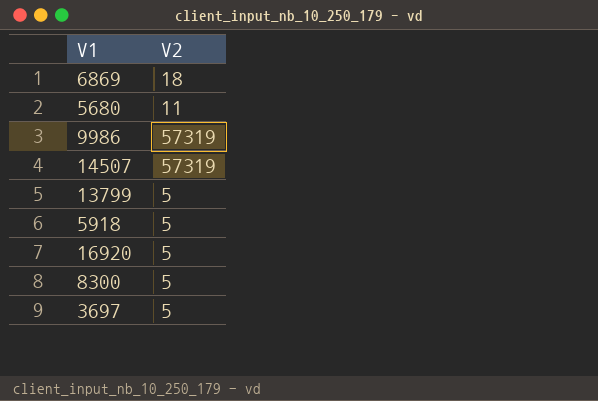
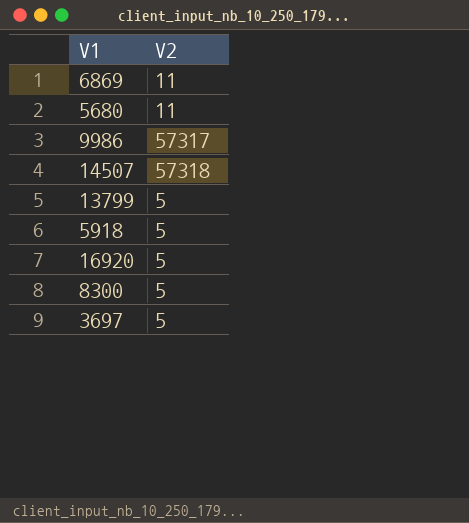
6869 | V2: 18 -> 11
9986 | V2: 57319 -> 57317
14507 | V2: 57319 -> 57318

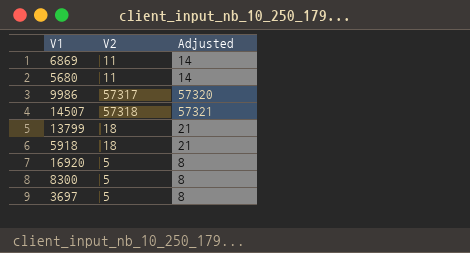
column Adjusted | formula: none -> [V2] + 3
13799 | V2: 5 -> 18
5918 | V2: 5 -> 18

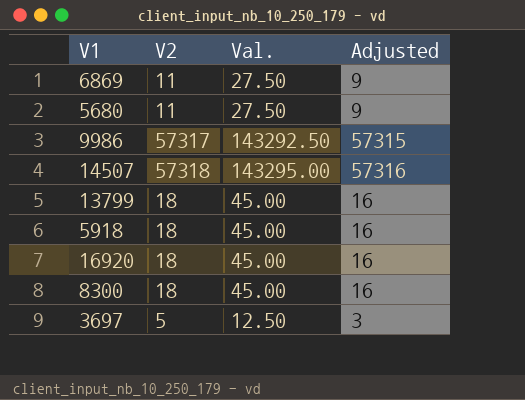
column Val. | formula: none -> [V2] * 2.5
column Adjusted | formula: [V2] + 3 -> [V2] - 2
16920 | V2: 5 -> 18
8300 | V2: 5 -> 18

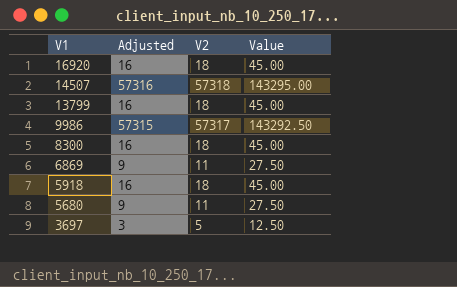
row order: none -> V1 descending
column Adjusted | position: 4 -> 2
column name: Val. -> Value

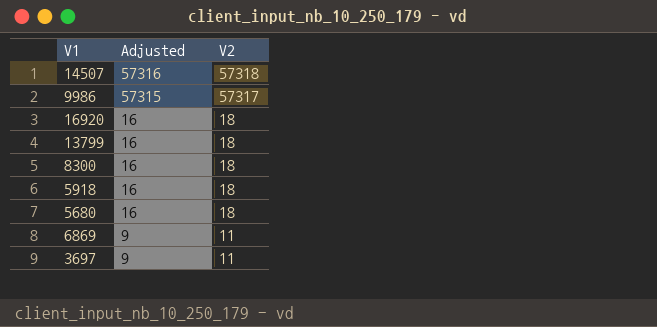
row order: V1 descending -> Adjusted descending
column Value | formula: [V2] * 2.5 -> none
5680 | Adjusted: 9 -> 16
5680 | V2: 11 -> 18
3697 | Adjusted: 3 -> 9
3697 | V2: 5 -> 11

